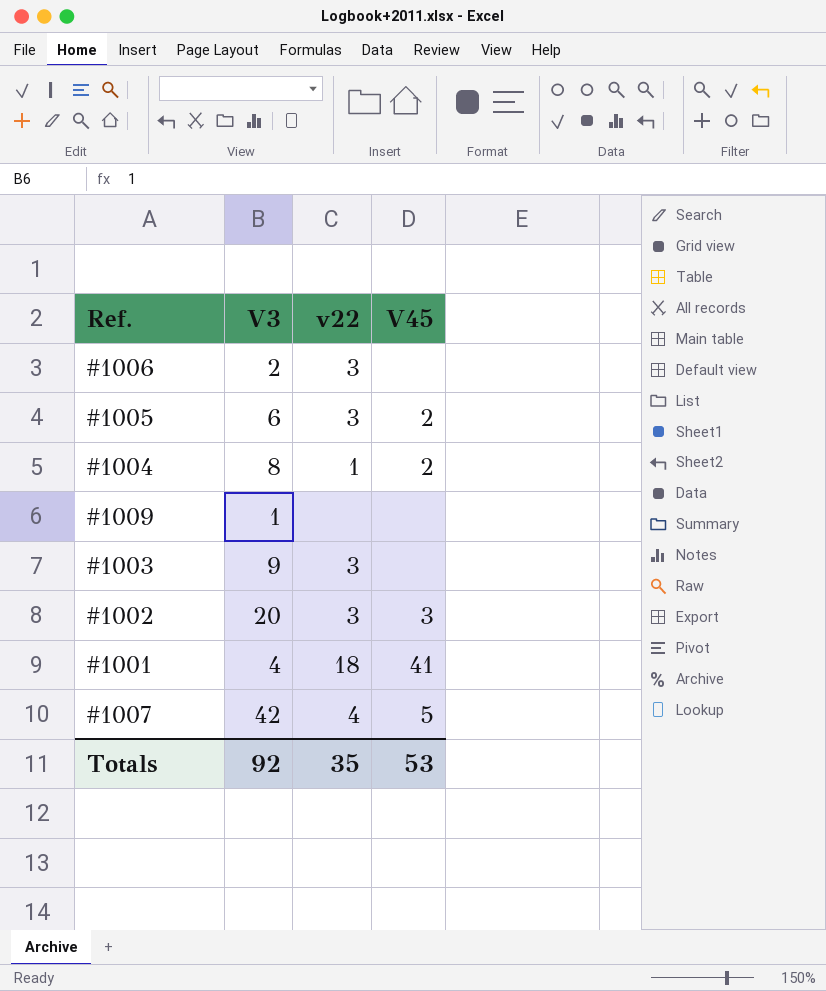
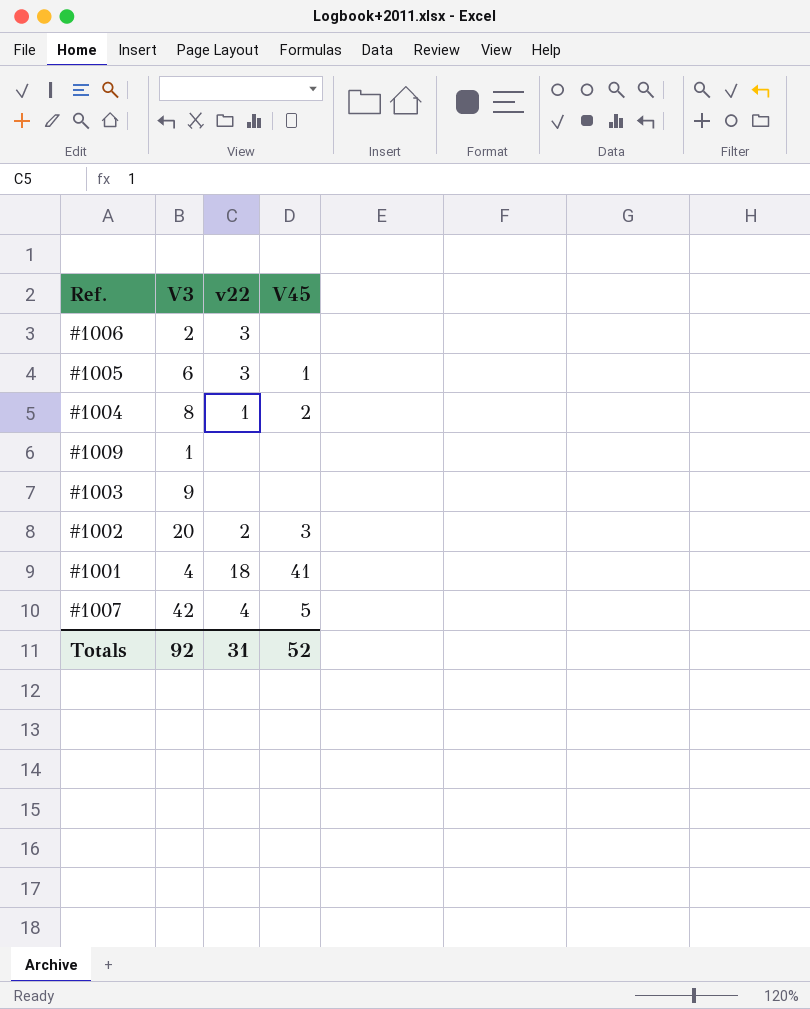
#1005 | V45: 2 -> 1
#1003 | v22: 3 -> none
#1002 | v22: 3 -> 2
Totals | v22: 35 -> 31
Totals | V45: 53 -> 52

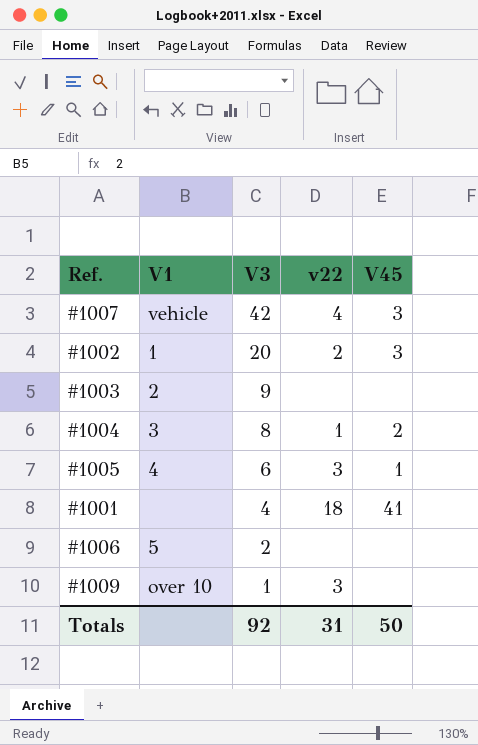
row order: none -> V3 descending
column V1 | position: none -> 2
#1007 | V45: 5 -> 3
#1006 | v22: 3 -> none
#1009 | v22: none -> 3
Totals | V45: 52 -> 50

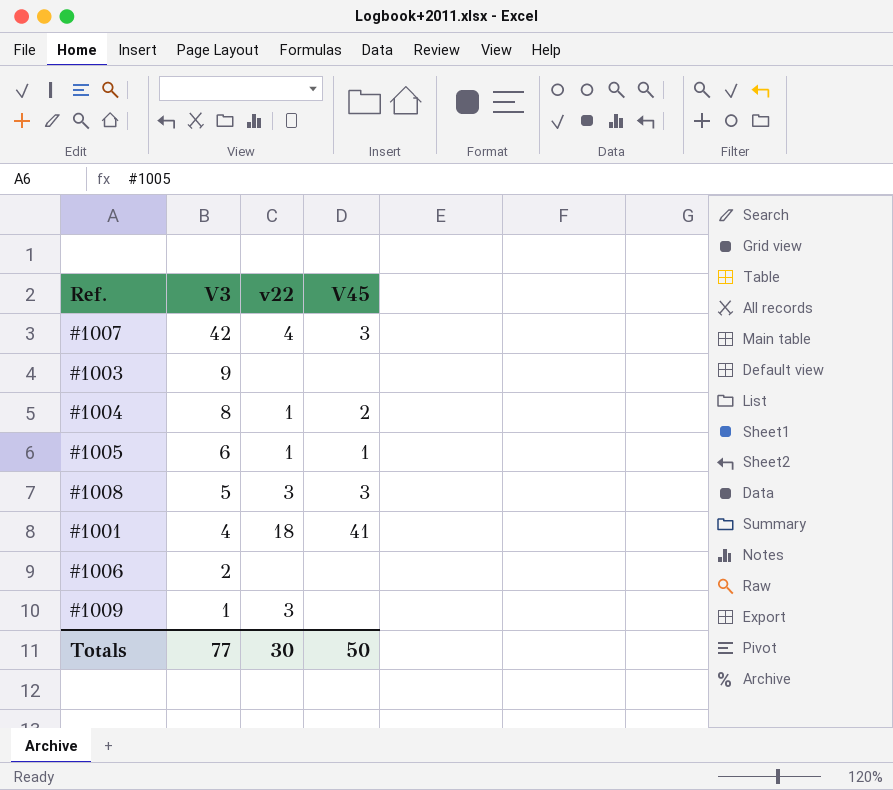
column V1 | position: 2 -> none
row #1002: 1 | 20 | 2 | 3 -> none
#1005 | v22: 3 -> 1
row #1008: none -> 5 | 3 | 3
Totals | V3: 92 -> 77
Totals | v22: 31 -> 30

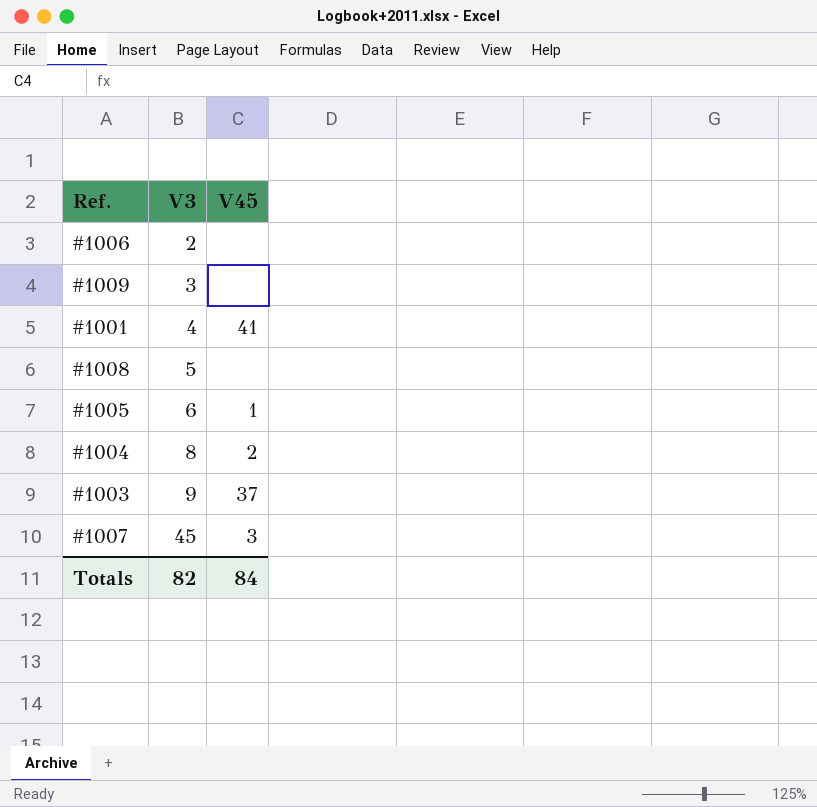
row order: V3 descending -> V3 ascending
column v22 | position: 3 -> none
#1009 | V3: 1 -> 3
#1008 | V45: 3 -> none
#1003 | V45: none -> 37
#1007 | V3: 42 -> 45
Totals | V3: 77 -> 82
Totals | V45: 50 -> 84

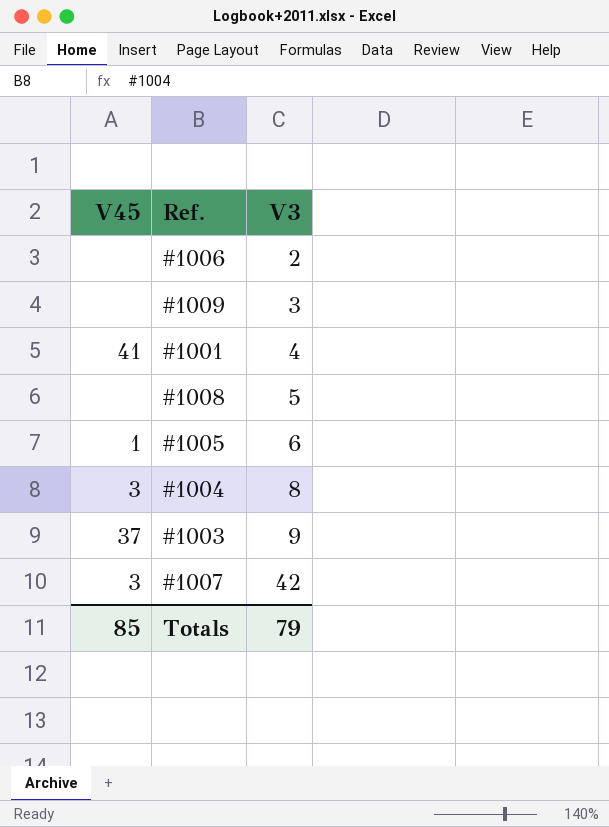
column V45 | position: 3 -> 1
#1004 | V45: 2 -> 3
#1007 | V3: 45 -> 42
Totals | V45: 84 -> 85
Totals | V3: 82 -> 79

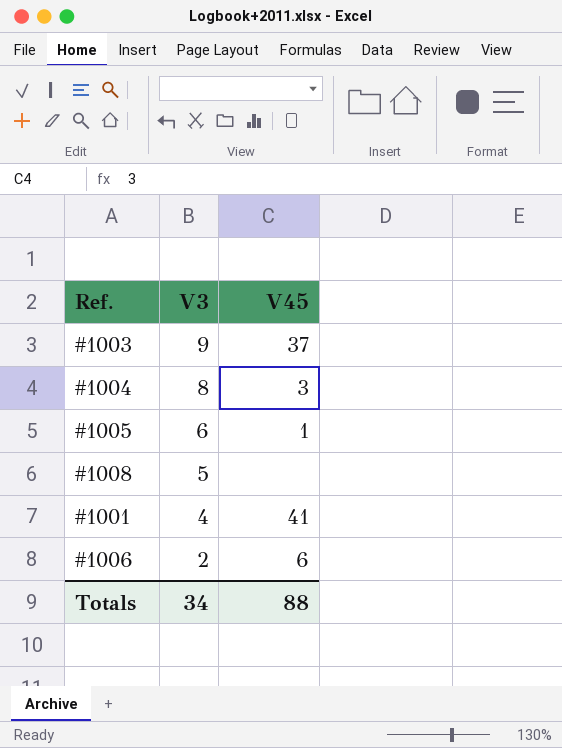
row order: V3 ascending -> V3 descending
column V45 | position: 1 -> 3
row #1009: none | 3 -> none
row #1007: 3 | 42 -> none
#1006 | V45: none -> 6
Totals | V3: 79 -> 34
Totals | V45: 85 -> 88

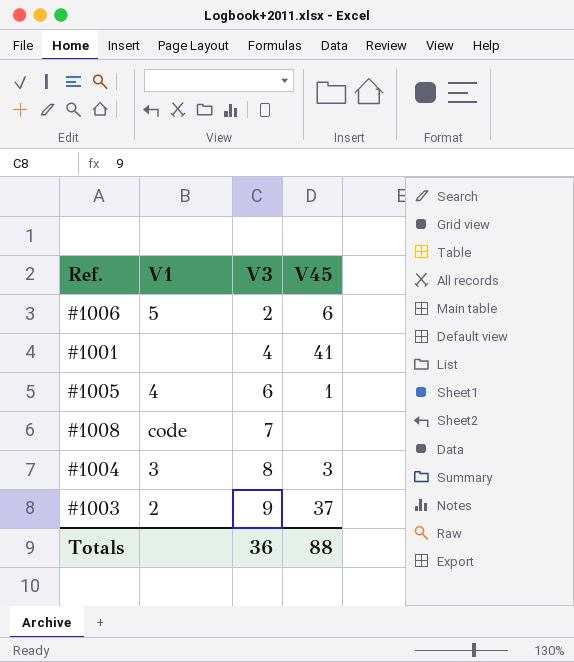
row order: V3 descending -> V3 ascending
column V1 | position: none -> 2
#1008 | V3: 5 -> 7
Totals | V3: 34 -> 36

